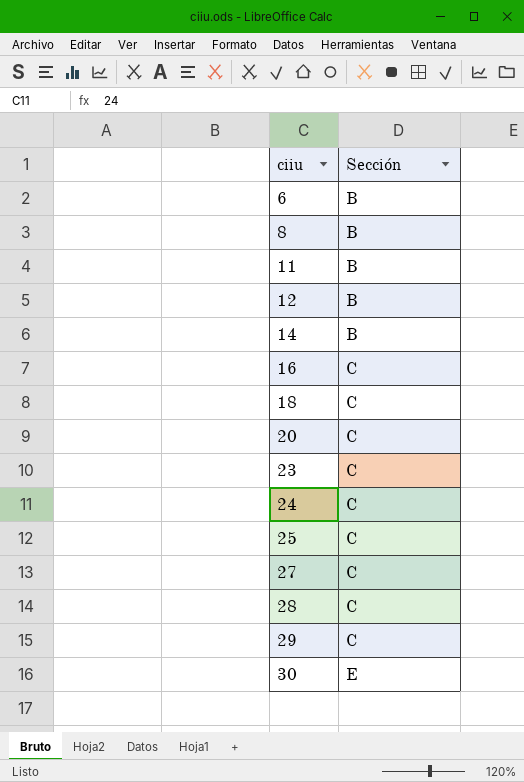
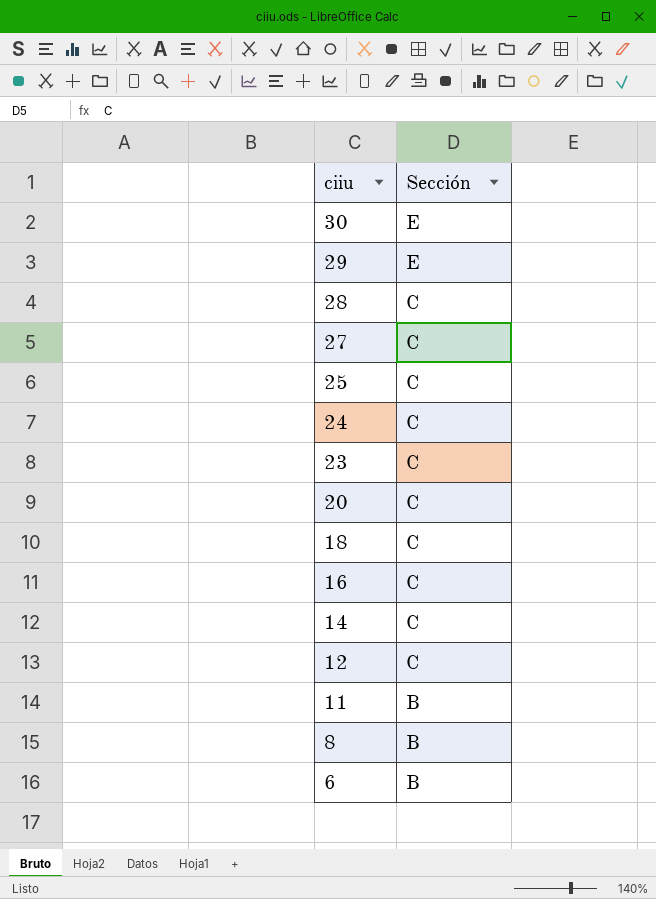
row order: ciiu ascending -> ciiu descending
29 | Sección: C -> E
14 | Sección: B -> C
12 | Sección: B -> C

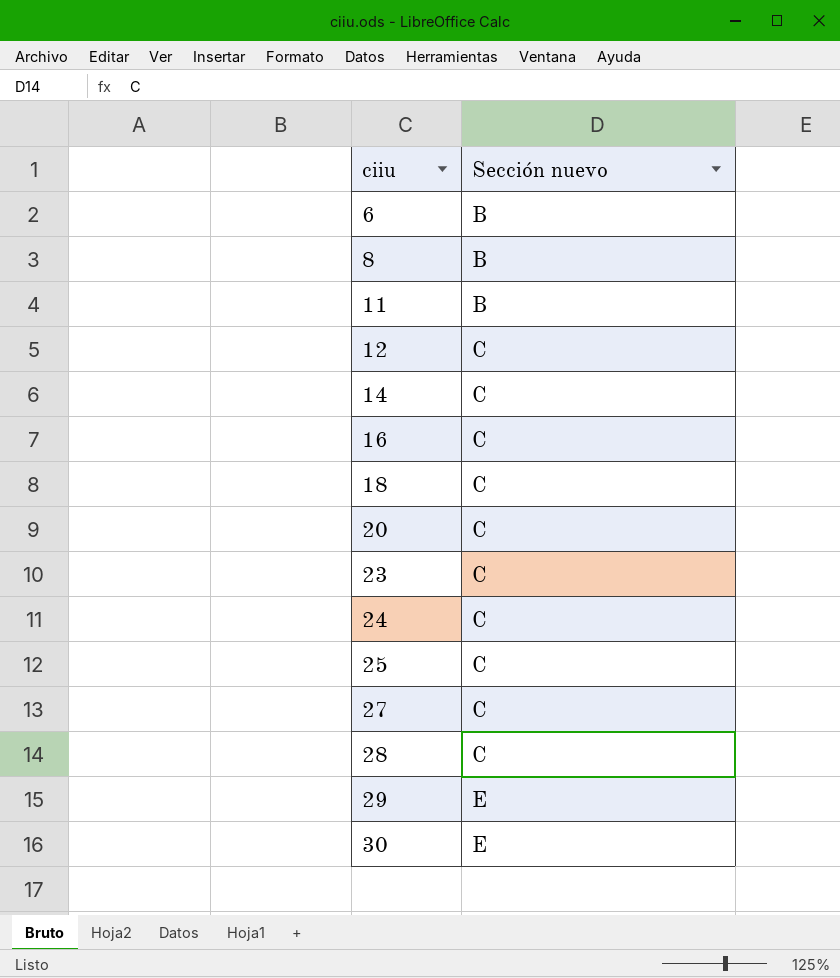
row order: ciiu descending -> ciiu ascending
column name: Sección -> Sección nuevo

